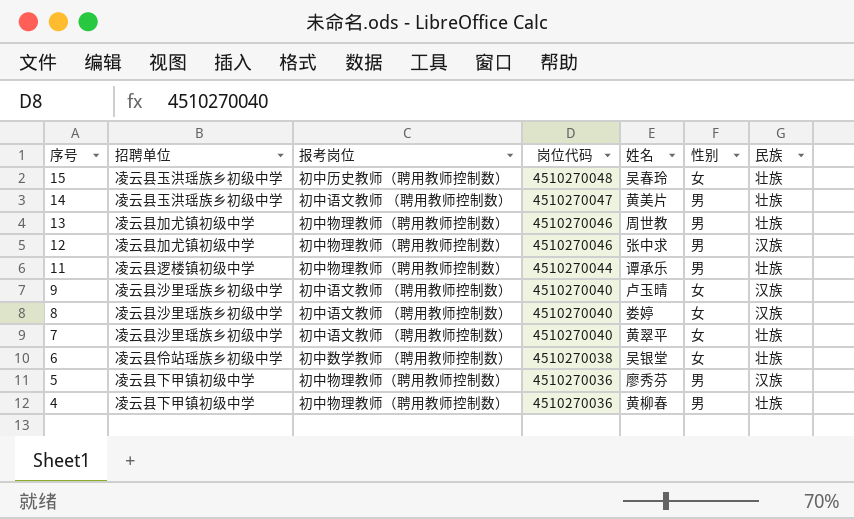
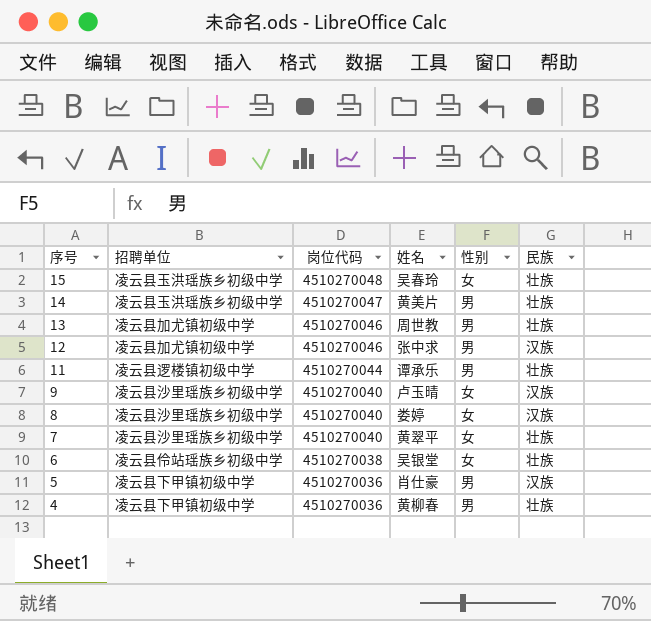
column 报考岗位 | position: 3 -> none
5 | 姓名: 廖秀芬 -> 肖仕豪

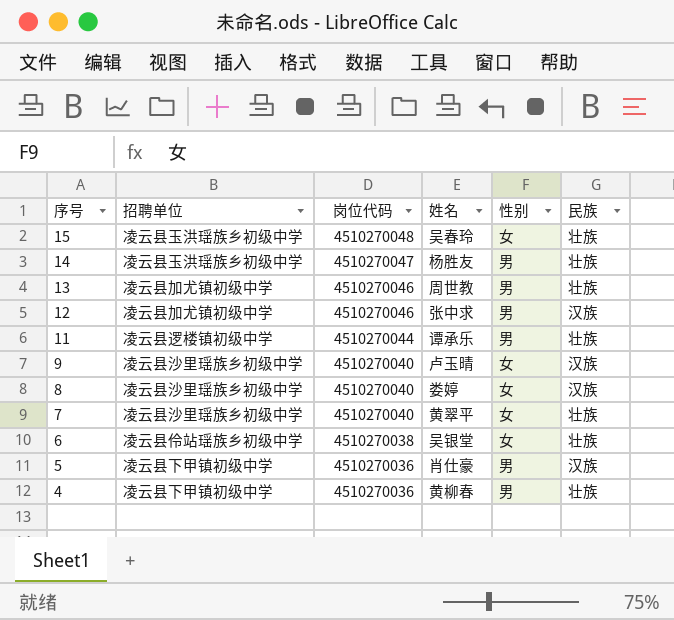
14 | 姓名: 黄美片 -> 杨胜友

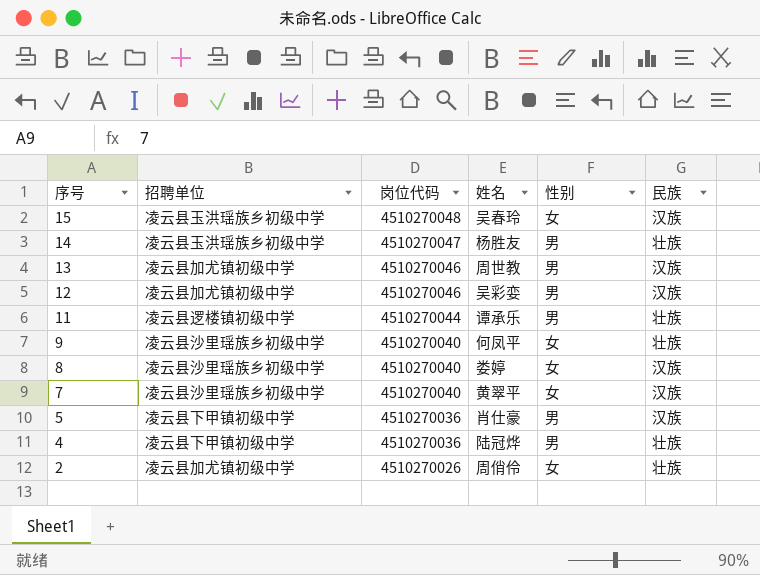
row 6: 凌云县伶站瑶族乡初级中学 | 4510270038 | 吴银堂 | 女 | 壮族 -> none
15 | 民族: 壮族 -> 汉族
13 | 民族: 壮族 -> 汉族
12 | 姓名: 张中求 -> 吴彩娈
9 | 姓名: 卢玉晴 -> 何凤平
9 | 民族: 汉族 -> 壮族
7 | 民族: 壮族 -> 汉族
4 | 姓名: 黄柳春 -> 陆冠烨
row 2: none -> 凌云县加尤镇初级中学 | 4510270026 | 周俏伶 | 女 | 壮族

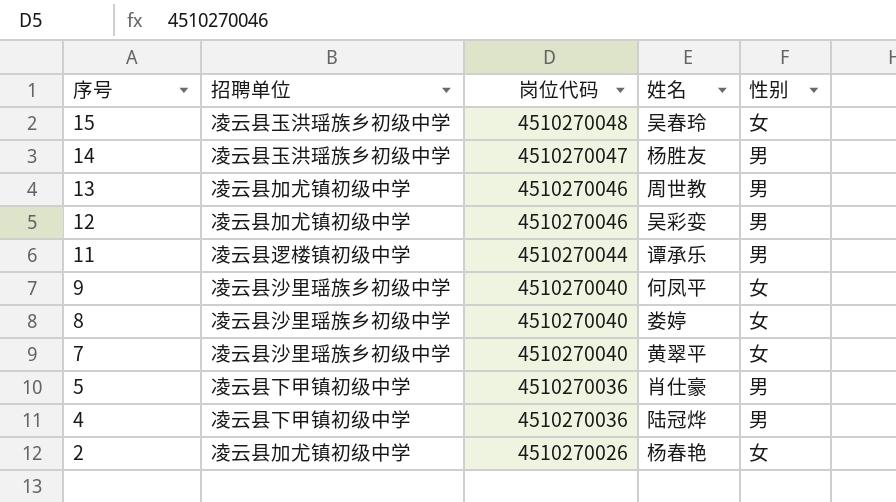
column 民族 | position: 6 -> none
2 | 姓名: 周俏伶 -> 杨春艳

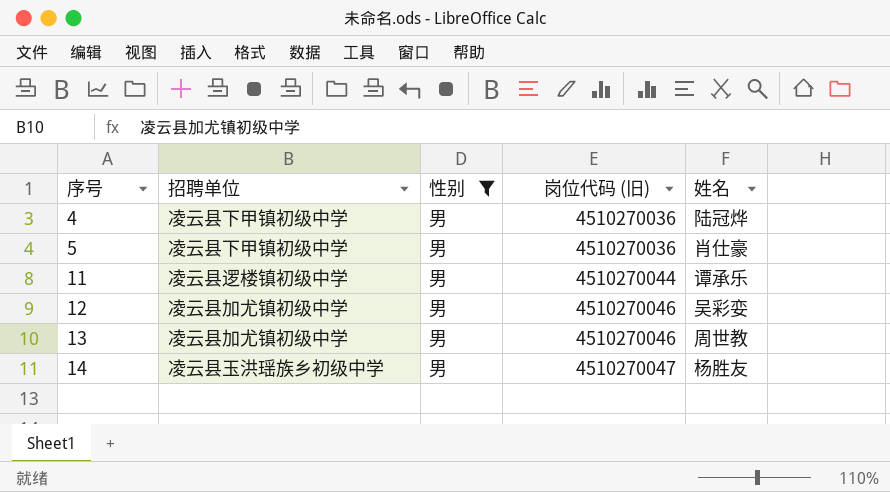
filter: none -> 性别 = 男
row order: 序号 descending -> 序号 ascending
column 性别 | position: 5 -> 3
column name: 岗位代码 -> 岗位代码 (旧)

